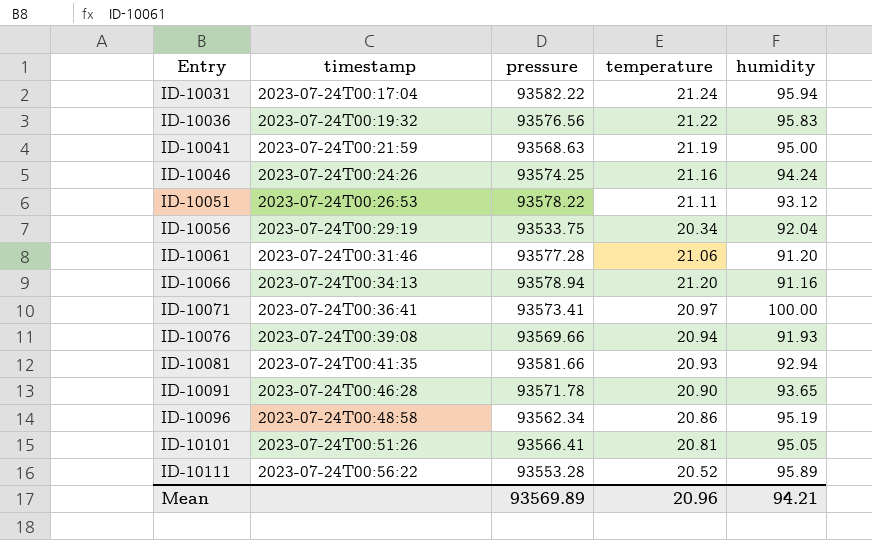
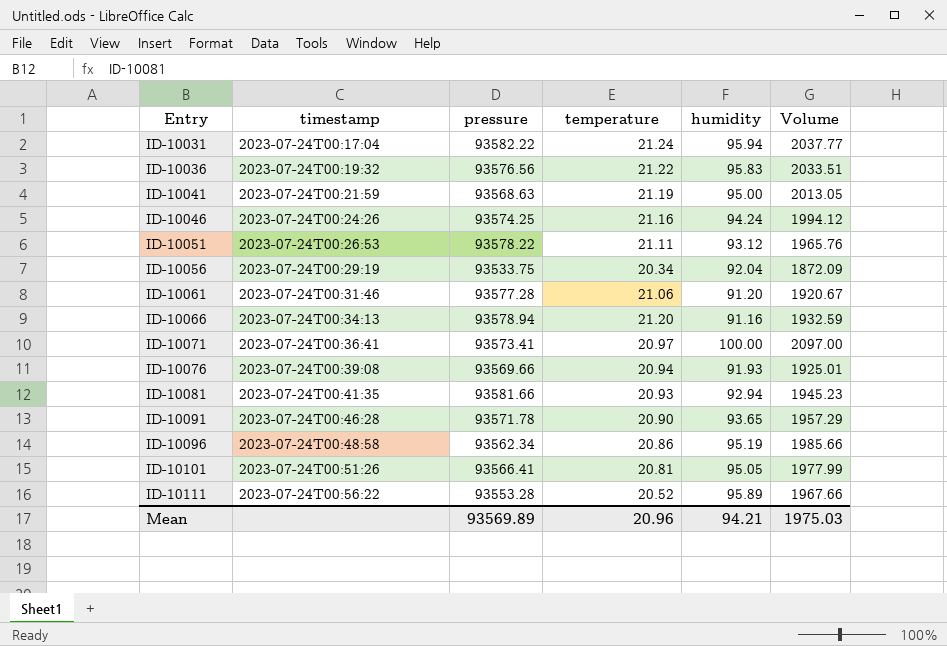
column Volume | formula: none -> [temperature] * [humidity]

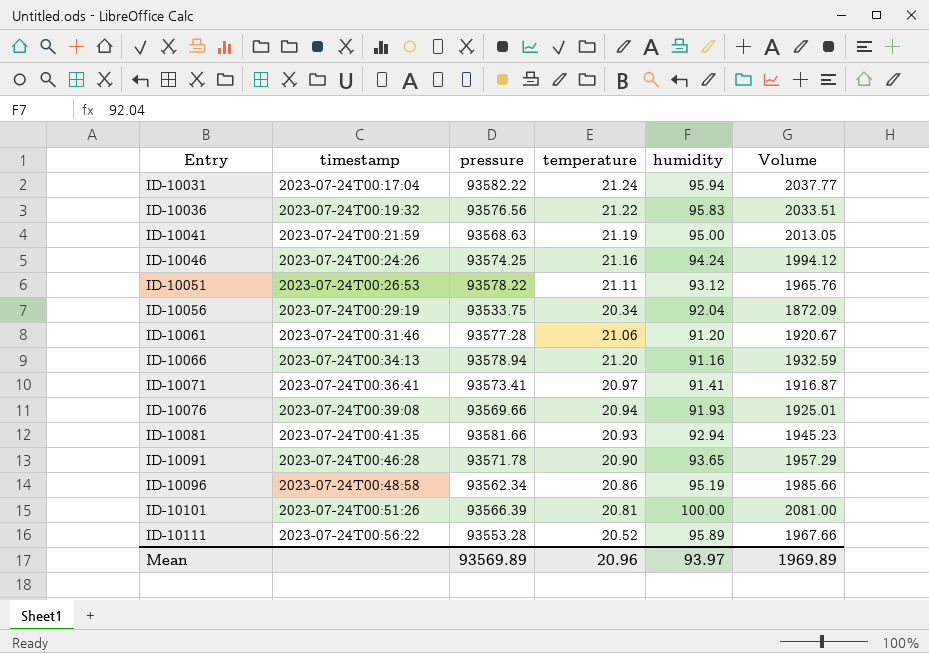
ID-10071 | humidity: 100.00 -> 91.41
ID-10071 | Volume: 2097.00 -> 1916.87
ID-10101 | pressure: 93566.41 -> 93566.39
ID-10101 | humidity: 95.05 -> 100.00
ID-10101 | Volume: 1977.99 -> 2081.00
Mean | humidity: 94.21 -> 93.97
Mean | Volume: 1975.03 -> 1969.89

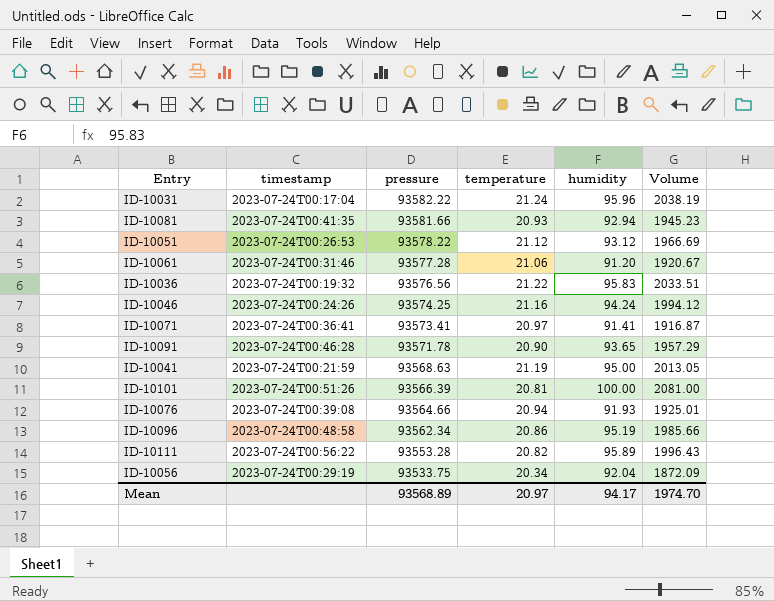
row order: Entry ascending -> pressure descending
row ID-10066: 2023-07-24T00:34:13 | 93578.94 | 21.20 | 91.16 | 1932.59 -> none
ID-10031 | humidity: 95.94 -> 95.96
ID-10031 | Volume: 2037.77 -> 2038.19
ID-10051 | temperature: 21.11 -> 21.12
ID-10051 | Volume: 1965.76 -> 1966.69
ID-10076 | pressure: 93569.66 -> 93564.66
ID-10111 | temperature: 20.52 -> 20.82
ID-10111 | Volume: 1967.66 -> 1996.43
Mean | pressure: 93569.89 -> 93568.89
Mean | temperature: 20.96 -> 20.97
Mean | humidity: 93.97 -> 94.17
Mean | Volume: 1969.89 -> 1974.70

